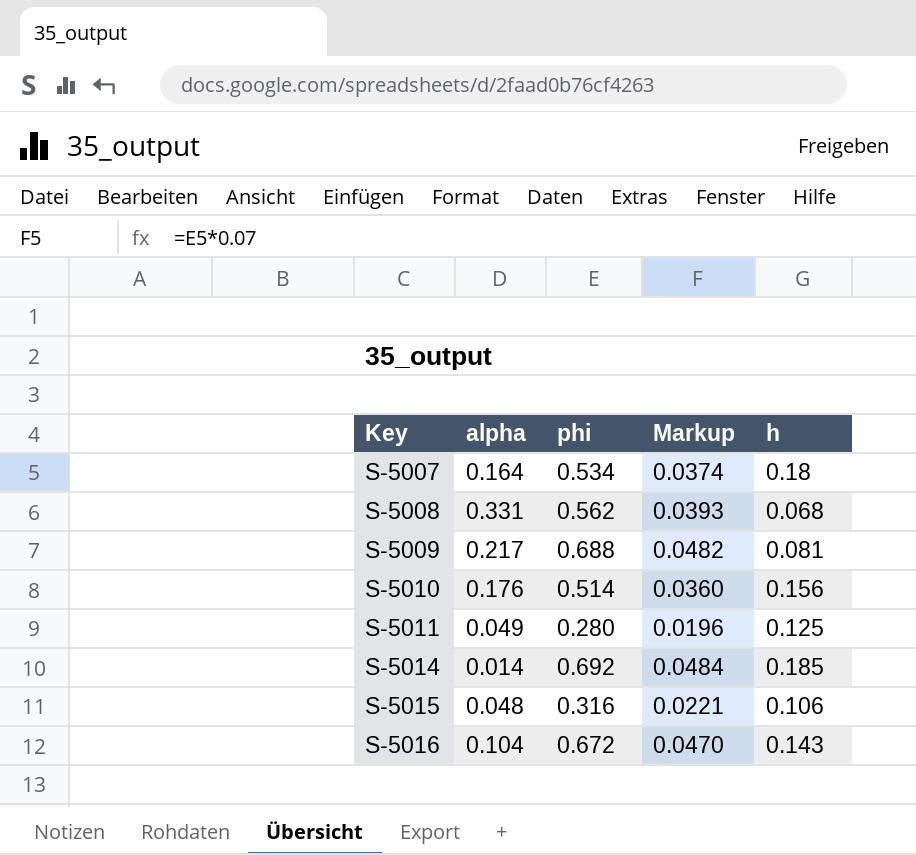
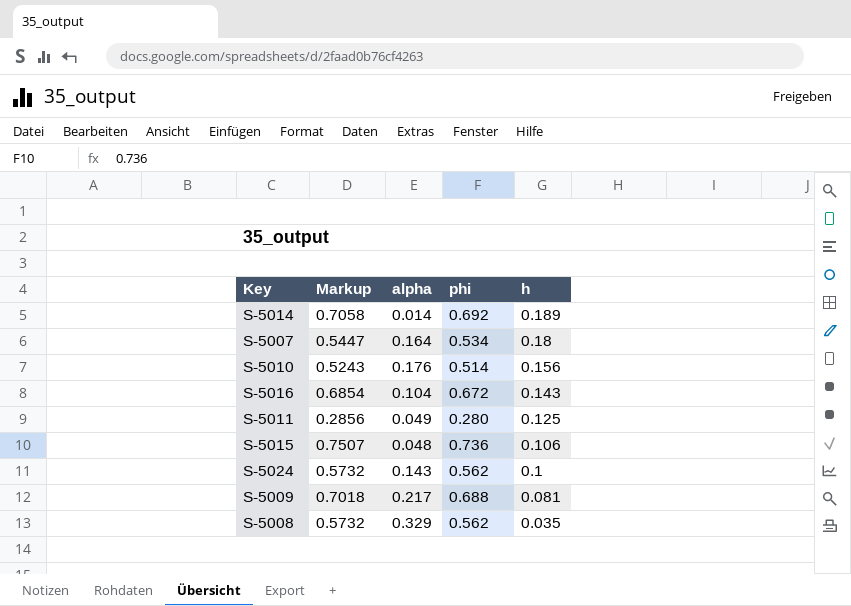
row order: Key ascending -> h descending
column Markup | formula: [phi] * 0.07 -> [phi] * 1.02
column Markup | position: 4 -> 2
S-5014 | h: 0.185 -> 0.189
S-5015 | phi: 0.316 -> 0.736
row S-5024: none -> 0.5732 | 0.143 | 0.562 | 0.1
S-5008 | alpha: 0.331 -> 0.329
S-5008 | h: 0.068 -> 0.035

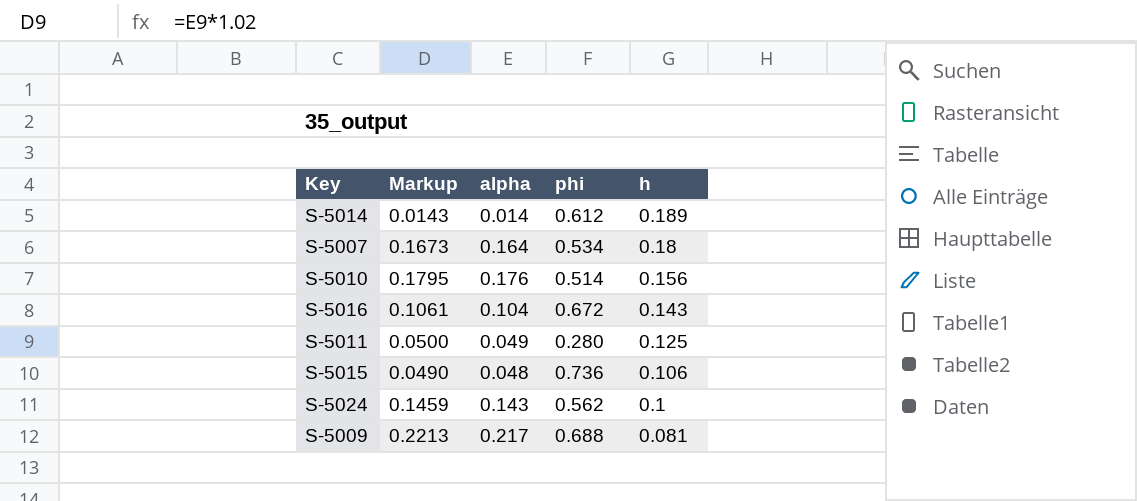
column Markup | formula: [phi] * 1.02 -> [alpha] * 1.02
row S-5008: 0.5732 | 0.329 | 0.562 | 0.035 -> none
S-5014 | phi: 0.692 -> 0.612

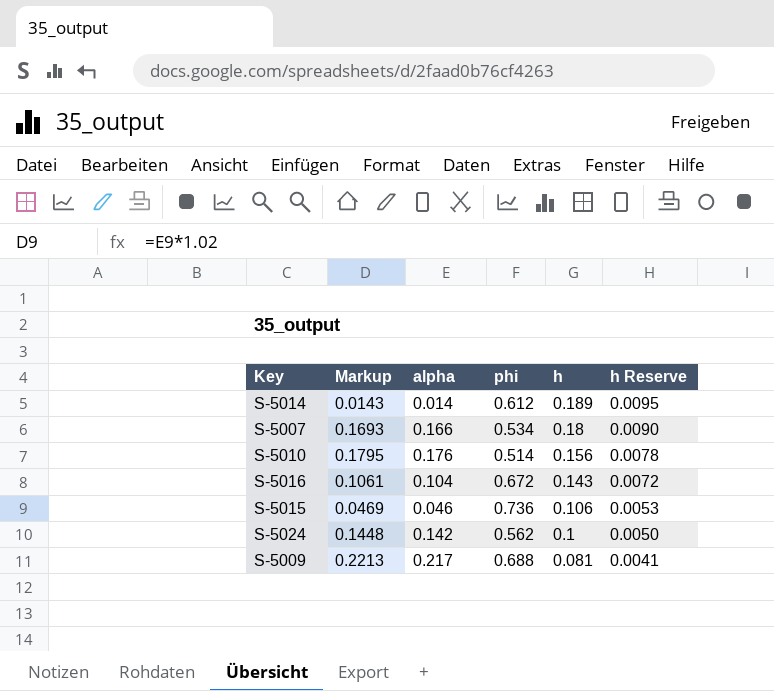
column h Reserve | formula: none -> [h] * 0.05
row S-5011: 0.0500 | 0.049 | 0.280 | 0.125 -> none
S-5007 | Markup: 0.1673 -> 0.1693
S-5007 | alpha: 0.164 -> 0.166
S-5015 | Markup: 0.0490 -> 0.0469
S-5015 | alpha: 0.048 -> 0.046
S-5024 | Markup: 0.1459 -> 0.1448
S-5024 | alpha: 0.143 -> 0.142

